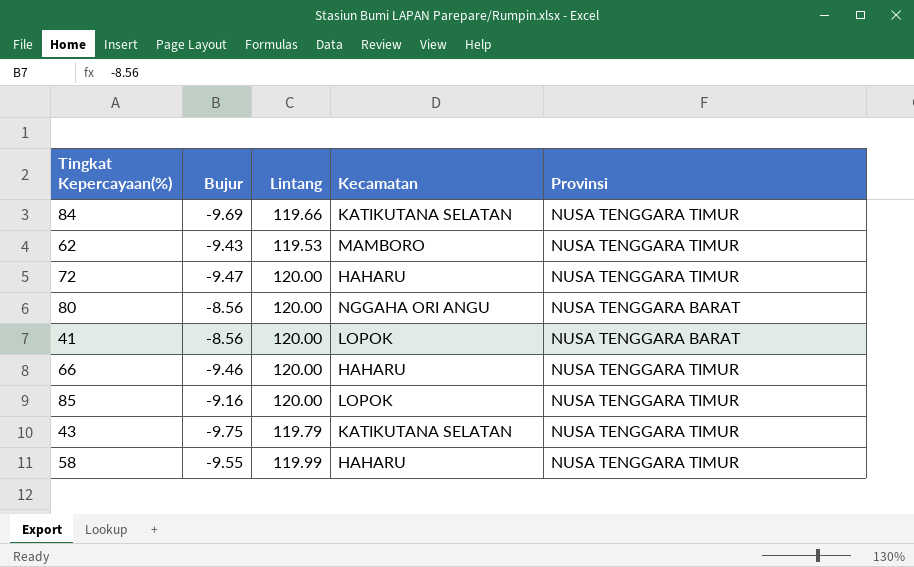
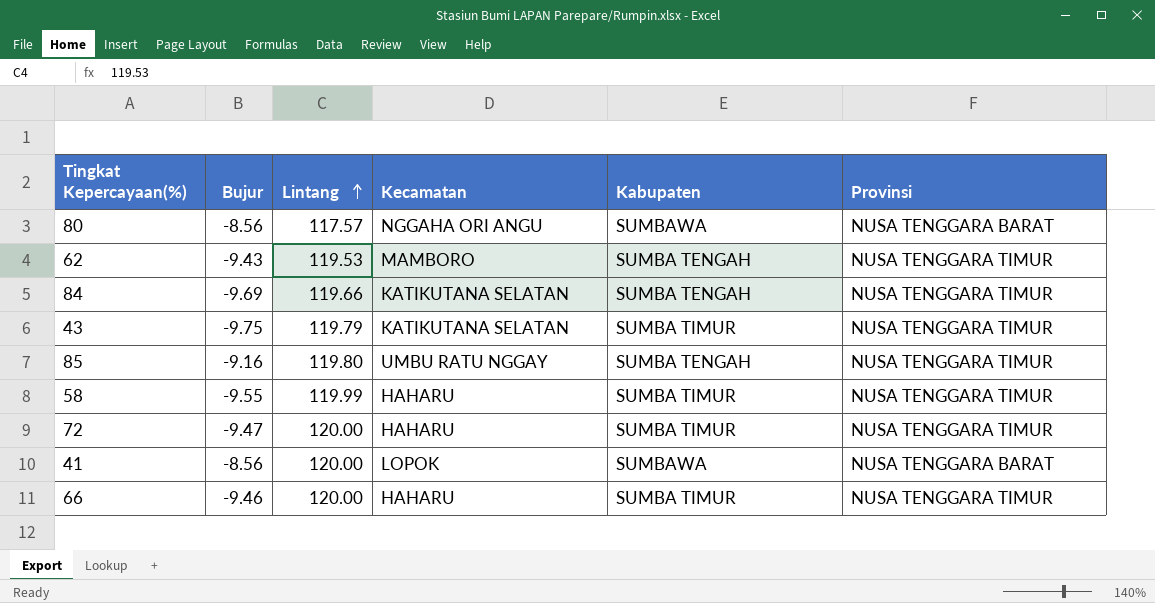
row order: none -> Lintang ascending
column Kabupaten | position: none -> 5
80 | Lintang: 120.00 -> 117.57
85 | Lintang: 120.00 -> 119.80
85 | Kecamatan: LOPOK -> UMBU RATU NGGAY

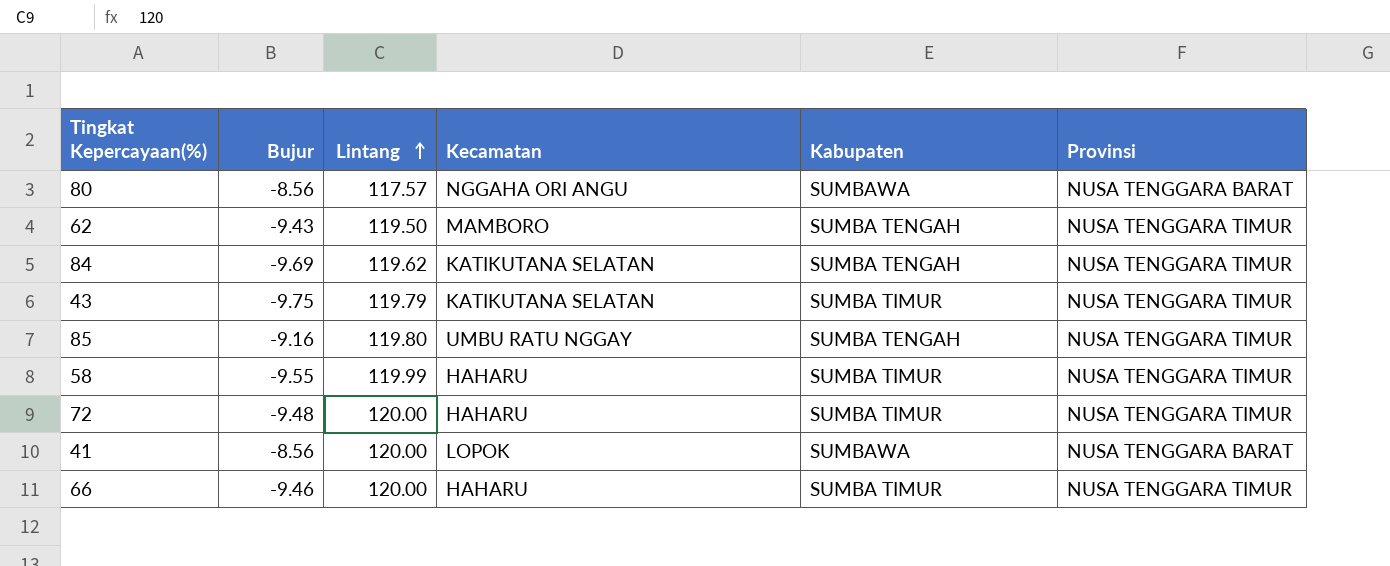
62 | Lintang: 119.53 -> 119.50
84 | Lintang: 119.66 -> 119.62
72 | Bujur: -9.47 -> -9.48

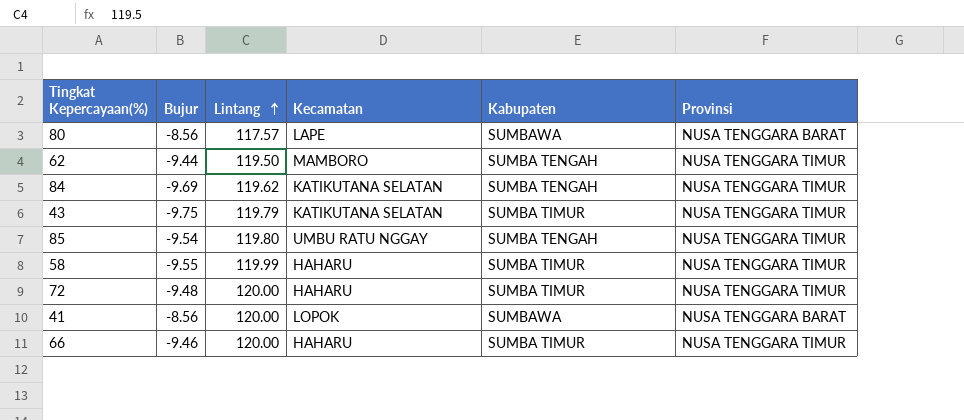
80 | Kecamatan: NGGAHA ORI ANGU -> LAPE
62 | Bujur: -9.43 -> -9.44
85 | Bujur: -9.16 -> -9.54

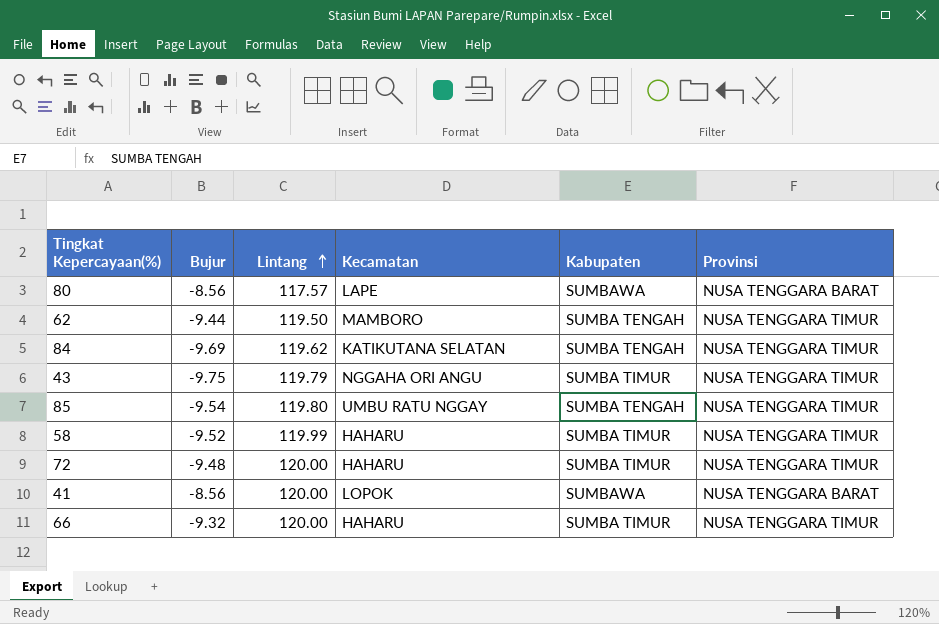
43 | Kecamatan: KATIKUTANA SELATAN -> NGGAHA ORI ANGU
58 | Bujur: -9.55 -> -9.52
66 | Bujur: -9.46 -> -9.32

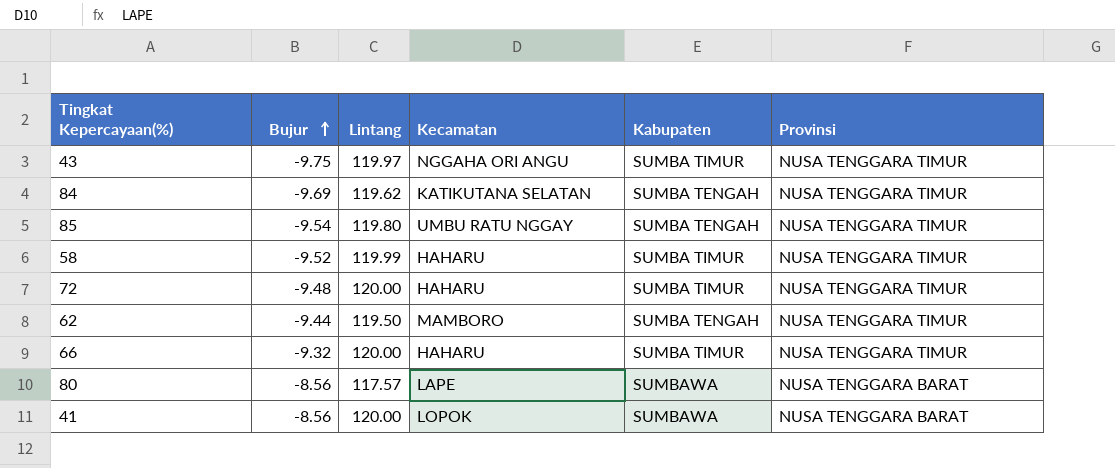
row order: Lintang ascending -> Bujur ascending
43 | Lintang: 119.79 -> 119.97

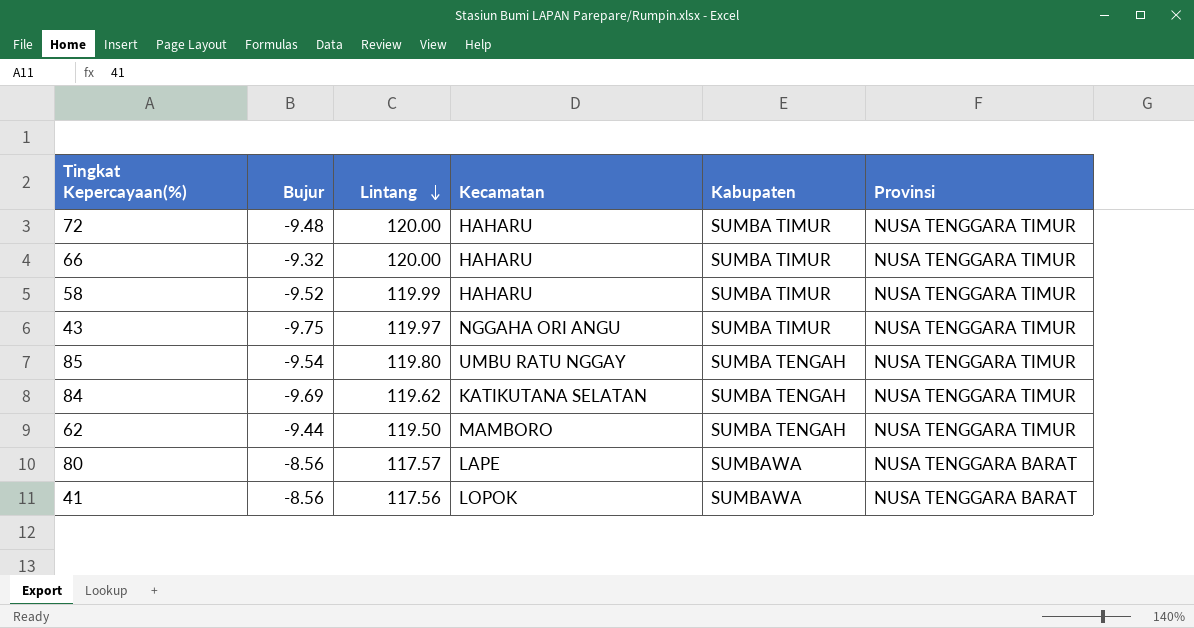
row order: Bujur ascending -> Lintang descending
41 | Lintang: 120.00 -> 117.56

